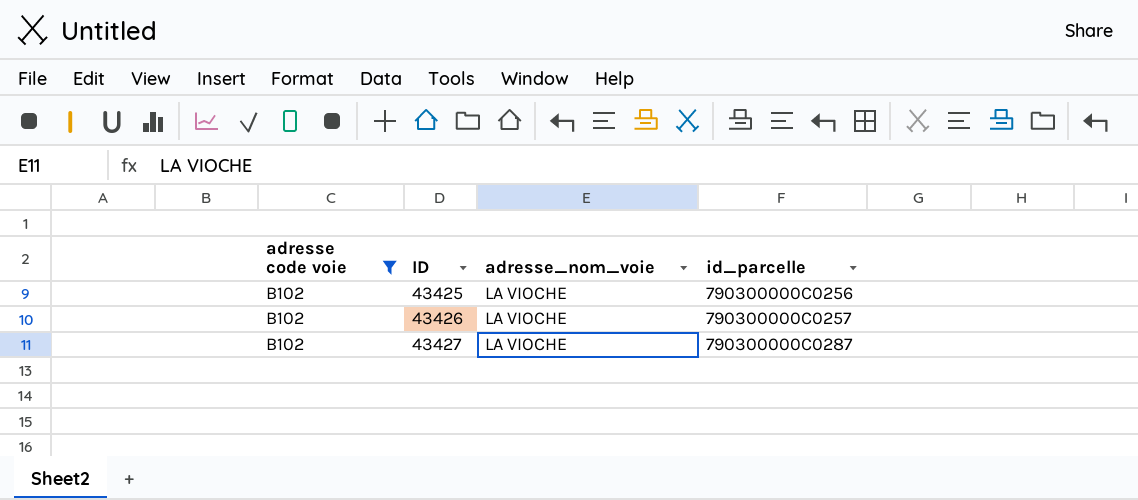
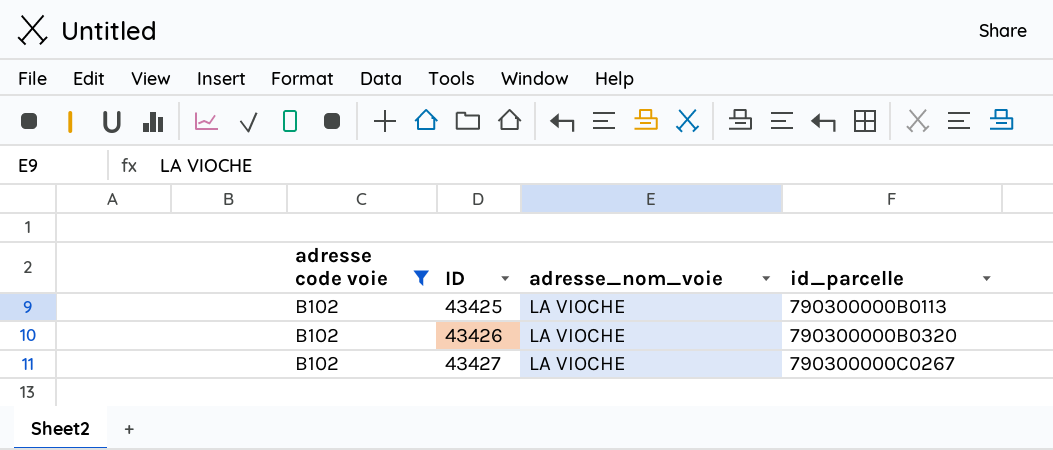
43425 | id_parcelle: 790300000C0256 -> 790300000B0113
43426 | id_parcelle: 790300000C0257 -> 790300000B0320
43427 | id_parcelle: 790300000C0287 -> 790300000C0267

